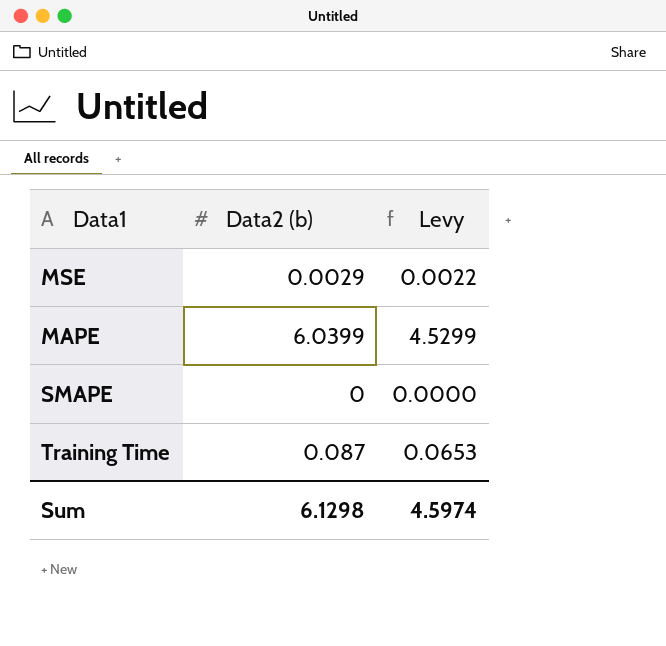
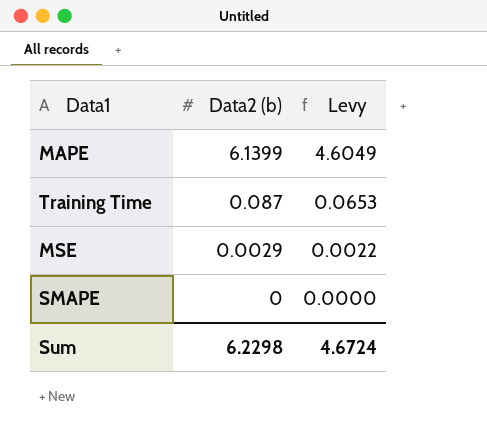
row order: none -> Data2 (b) descending
MAPE | Data2 (b): 6.0399 -> 6.1399
MAPE | Levy: 4.5299 -> 4.6049
Sum | Data2 (b): 6.1298 -> 6.2298
Sum | Levy: 4.5974 -> 4.6724

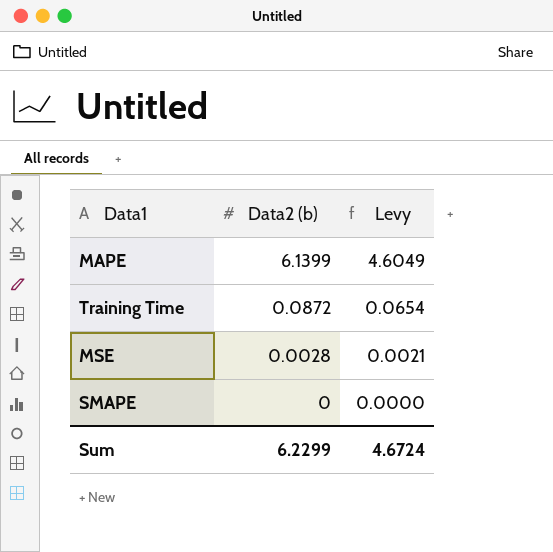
Training Time | Data2 (b): 0.087 -> 0.0872
Training Time | Levy: 0.0653 -> 0.0654
MSE | Data2 (b): 0.0029 -> 0.0028
MSE | Levy: 0.0022 -> 0.0021
Sum | Data2 (b): 6.2298 -> 6.2299

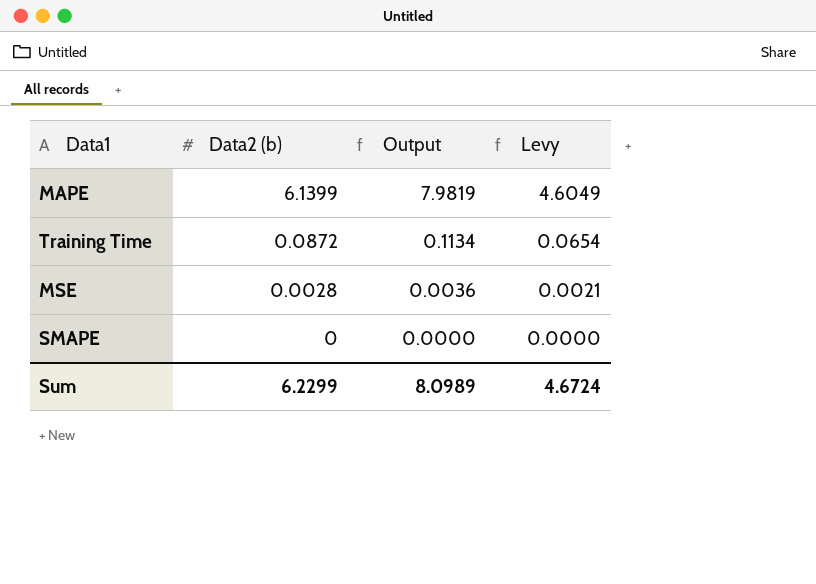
column Output | formula: none -> [Data2 (b)] * 1.3

